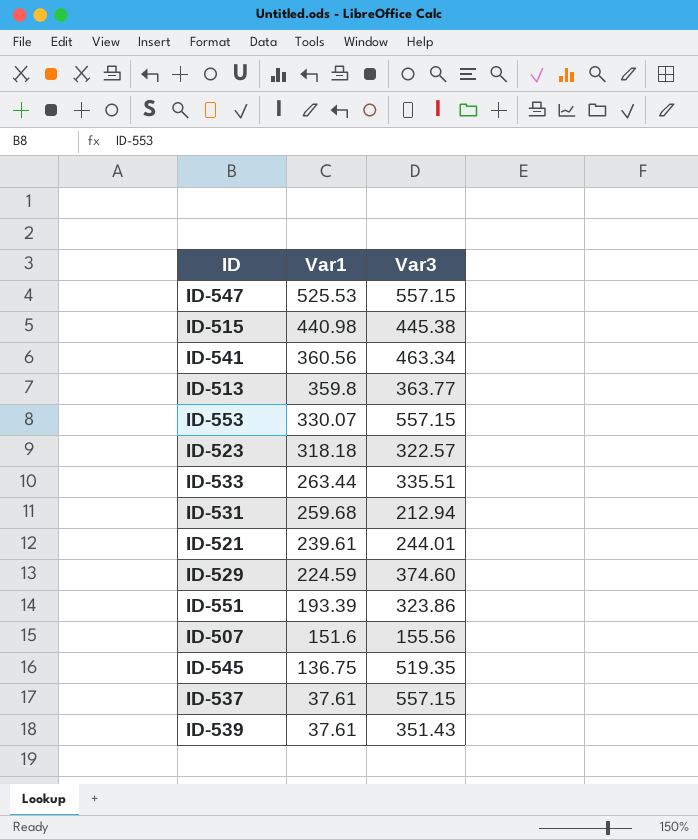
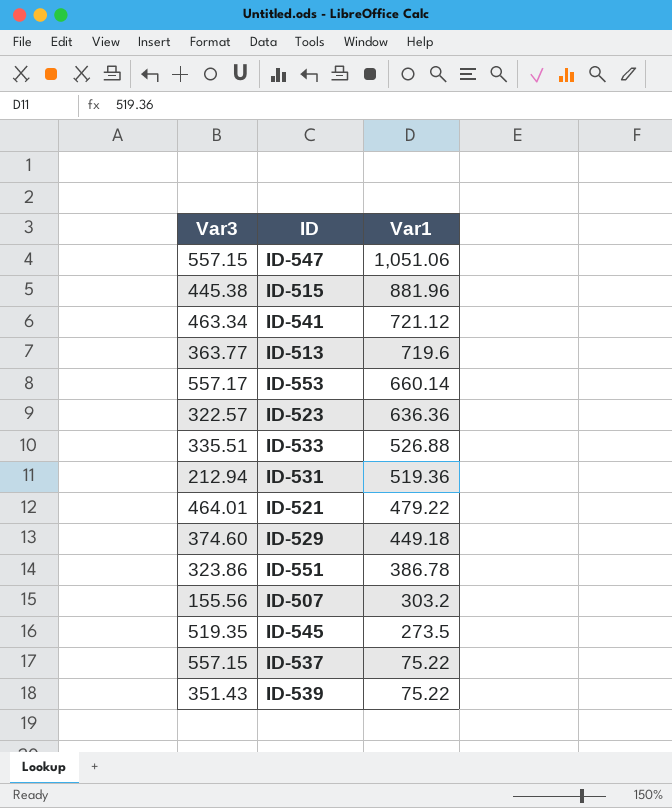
column Var3 | position: 3 -> 1
ID-547 | Var1: 525.53 -> 1,051.06
ID-515 | Var1: 440.98 -> 881.96
ID-541 | Var1: 360.56 -> 721.12
ID-513 | Var1: 359.8 -> 719.6
ID-553 | Var3: 557.15 -> 557.17
ID-553 | Var1: 330.07 -> 660.14
ID-523 | Var1: 318.18 -> 636.36
ID-533 | Var1: 263.44 -> 526.88
ID-531 | Var1: 259.68 -> 519.36
ID-521 | Var3: 244.01 -> 464.01
ID-521 | Var1: 239.61 -> 479.22
ID-529 | Var1: 224.59 -> 449.18
ID-551 | Var1: 193.39 -> 386.78
ID-507 | Var1: 151.6 -> 303.2
ID-545 | Var1: 136.75 -> 273.5
ID-537 | Var1: 37.61 -> 75.22
ID-539 | Var1: 37.61 -> 75.22

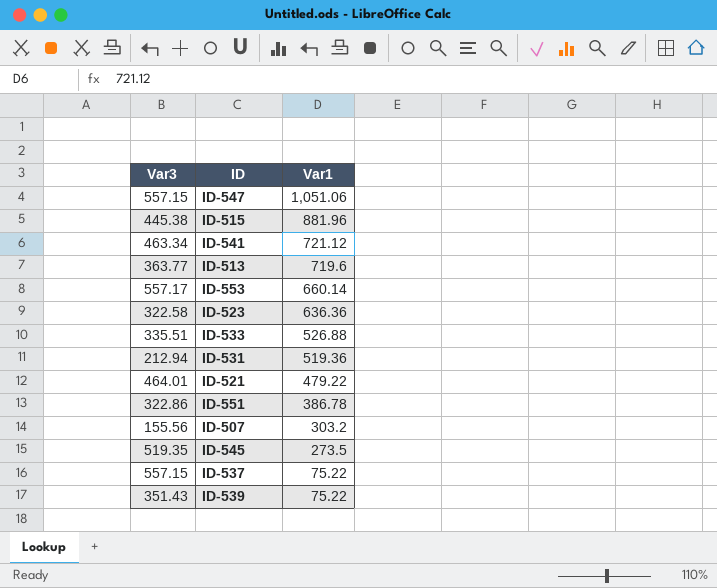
row ID-529: 374.60 | 449.18 -> none
ID-523 | Var3: 322.57 -> 322.58
ID-551 | Var3: 323.86 -> 322.86

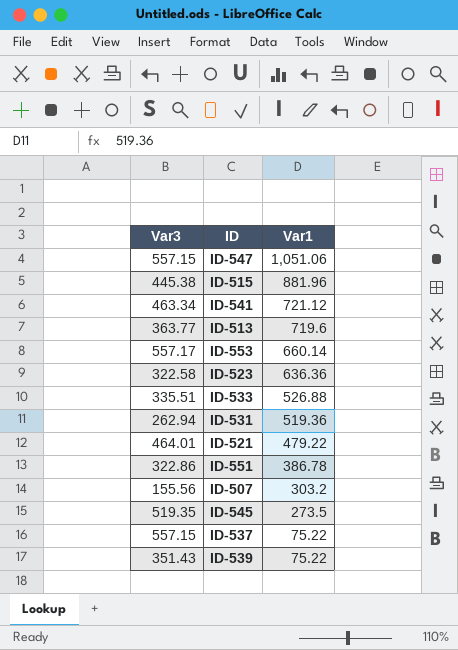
ID-531 | Var3: 212.94 -> 262.94

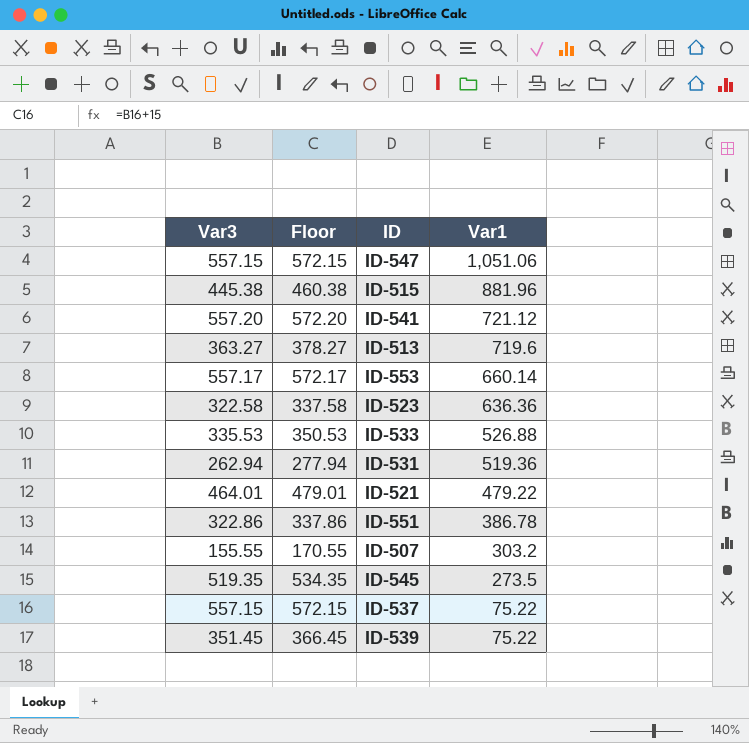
column Floor | formula: none -> [Var3] + 15
ID-541 | Var3: 463.34 -> 557.20
ID-513 | Var3: 363.77 -> 363.27
ID-533 | Var3: 335.51 -> 335.53
ID-507 | Var3: 155.56 -> 155.55
ID-539 | Var3: 351.43 -> 351.45

